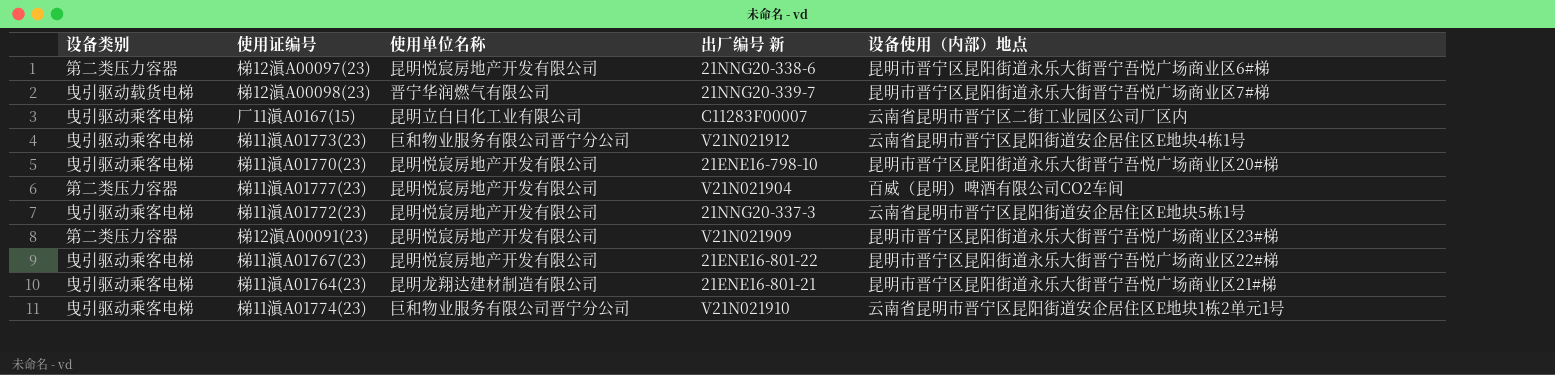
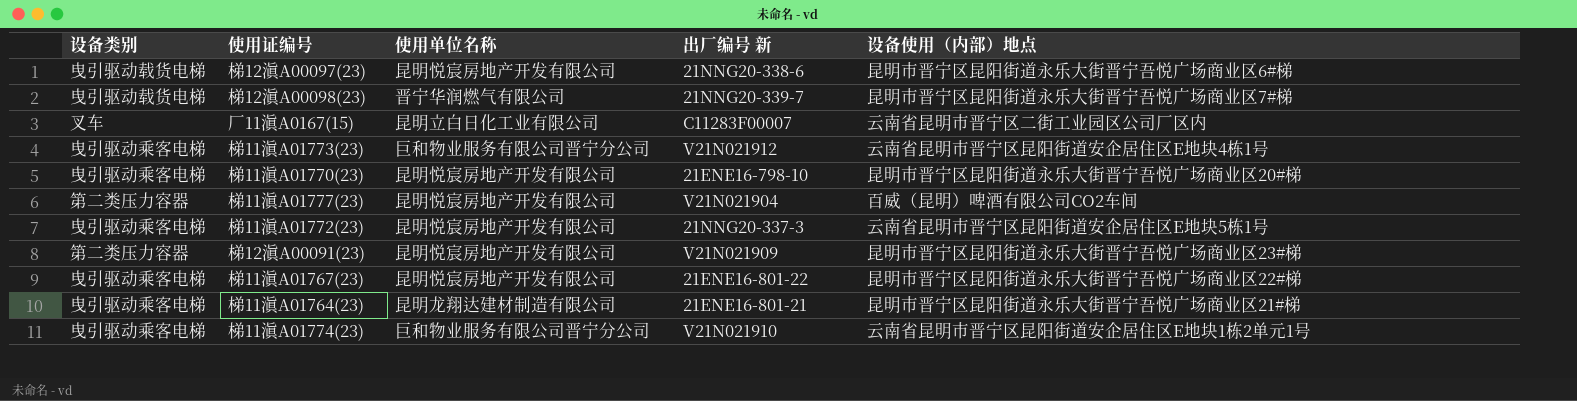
梯12滇A00097(23) | 设备类别: 第二类压力容器 -> 曳引驱动载货电梯
厂11滇A0167(15) | 设备类别: 曳引驱动乘客电梯 -> 叉车

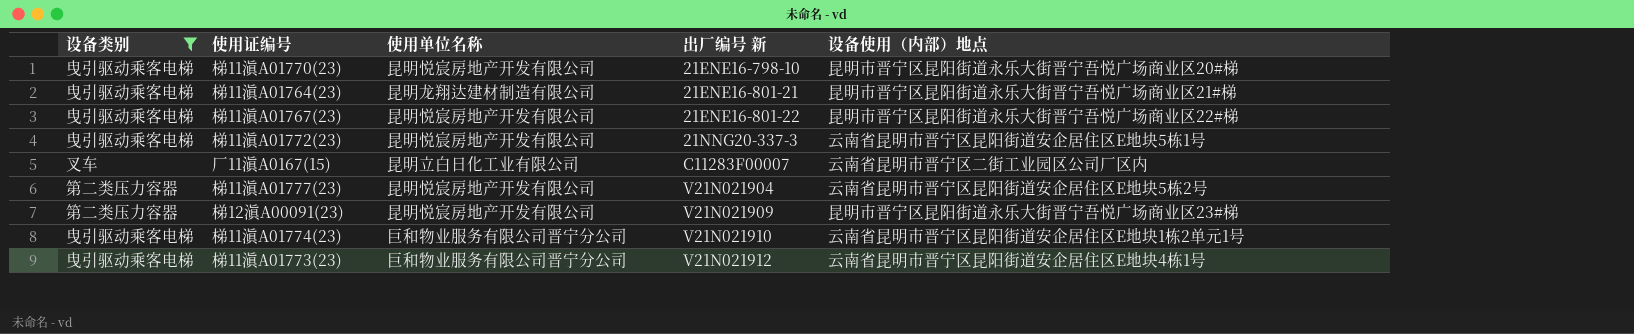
filter: none -> 设备类别 != 曳引驱动载货电梯
row order: none -> 出厂编号 新 ascending
梯11滇A01777(23) | 设备使用（内部）地点: 百威（昆明）啤酒有限公司CO2车间 -> 云南省昆明市晋宁区昆阳街道安企居住区E地块5栋2号

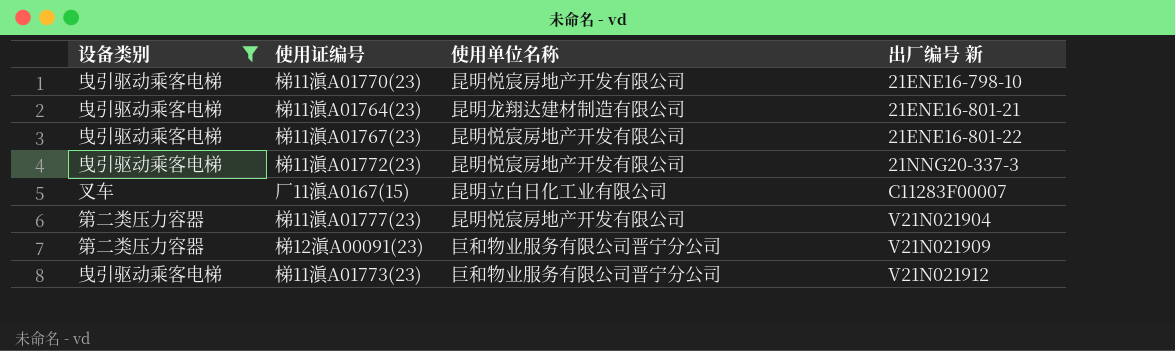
column 设备使用（内部）地点 | position: 5 -> none
row 梯11滇A01774(23): 曳引驱动乘客电梯 | 巨和物业服务有限公司晋宁分公司 | V21N021910 | 云南省昆明市晋宁区昆阳街道安企居住区E地块1栋2单元1号 -> none
梯12滇A00091(23) | 使用单位名称: 昆明悦宸房地产开发有限公司 -> 巨和物业服务有限公司晋宁分公司

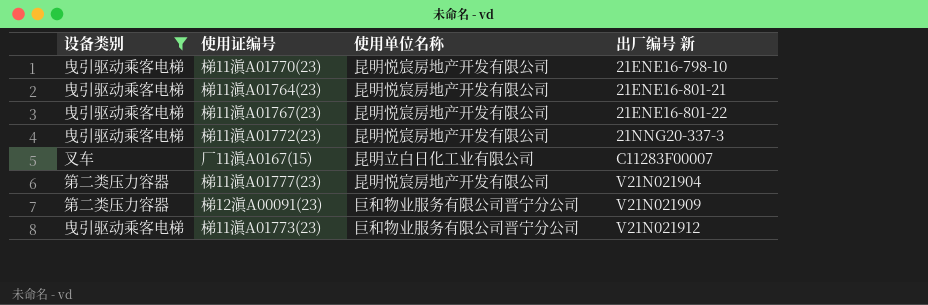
梯11滇A01764(23) | 使用单位名称: 昆明龙翔达建材制造有限公司 -> 昆明悦宸房地产开发有限公司

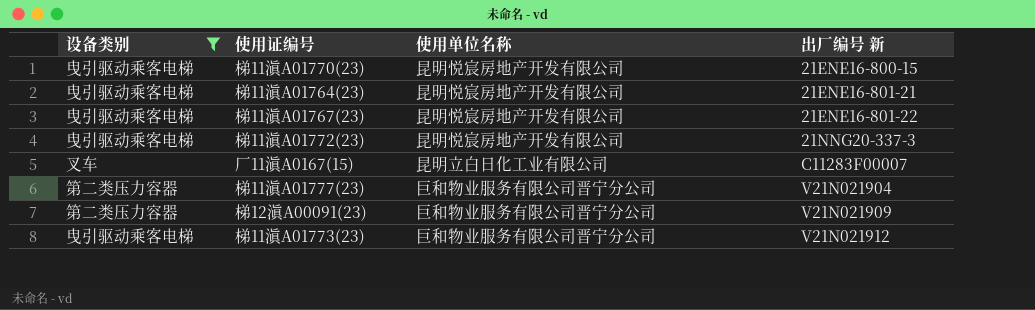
梯11滇A01770(23) | 出厂编号 新: 21ENE16-798-10 -> 21ENE16-800-15
梯11滇A01777(23) | 使用单位名称: 昆明悦宸房地产开发有限公司 -> 巨和物业服务有限公司晋宁分公司

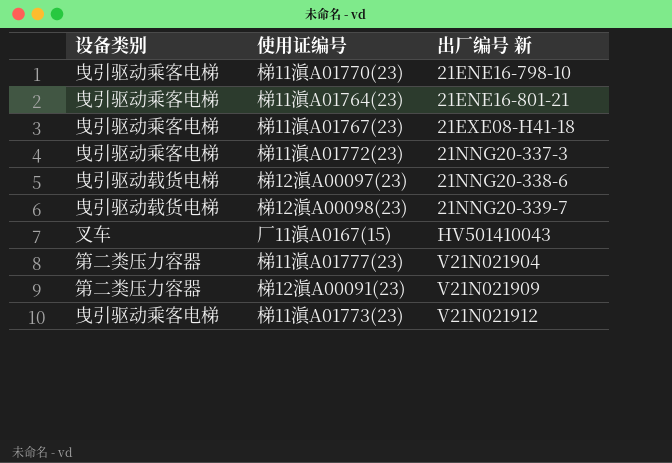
filter: 设备类别 != 曳引驱动载货电梯 -> none
column 使用单位名称 | position: 3 -> none
梯11滇A01770(23) | 出厂编号 新: 21ENE16-800-15 -> 21ENE16-798-10
梯11滇A01767(23) | 出厂编号 新: 21ENE16-801-22 -> 21EXE08-H41-18
厂11滇A0167(15) | 出厂编号 新: C11283F00007 -> HV501410043

